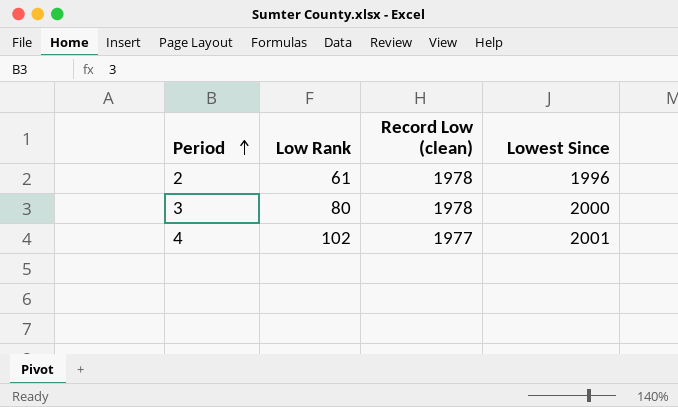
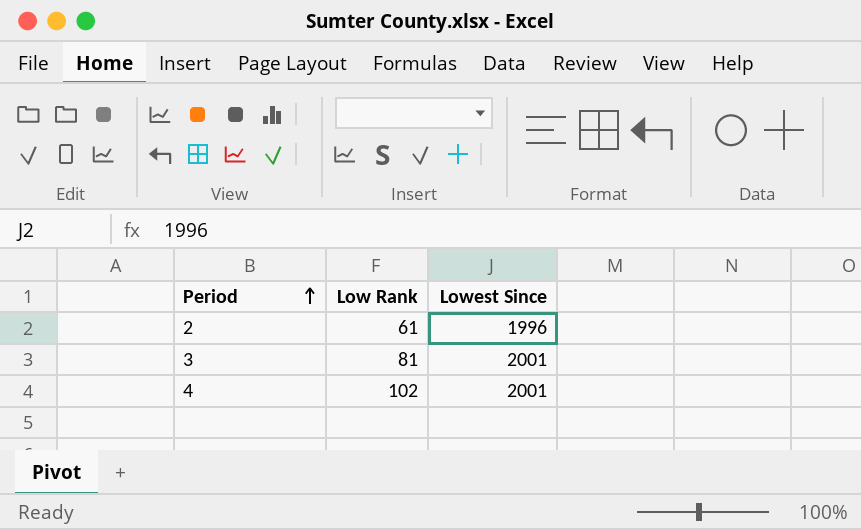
column Record Low (clean) | position: 3 -> none
3 | Low Rank: 80 -> 81
3 | Lowest Since: 2000 -> 2001

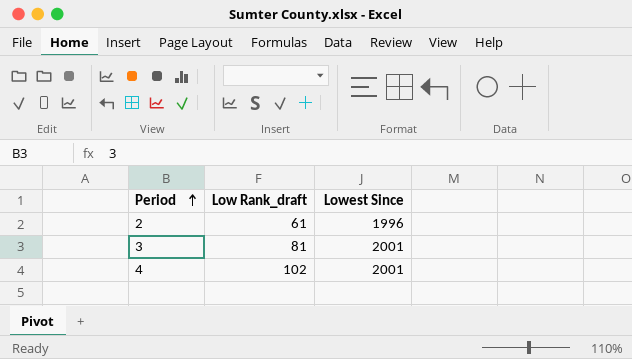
column name: Low Rank -> Low Rank_draft

